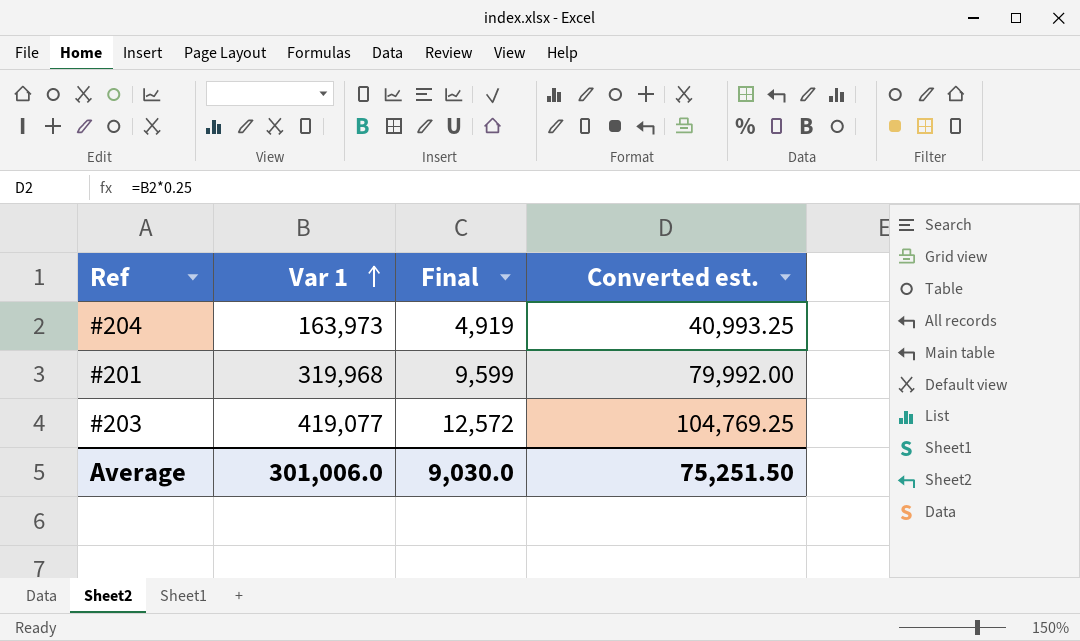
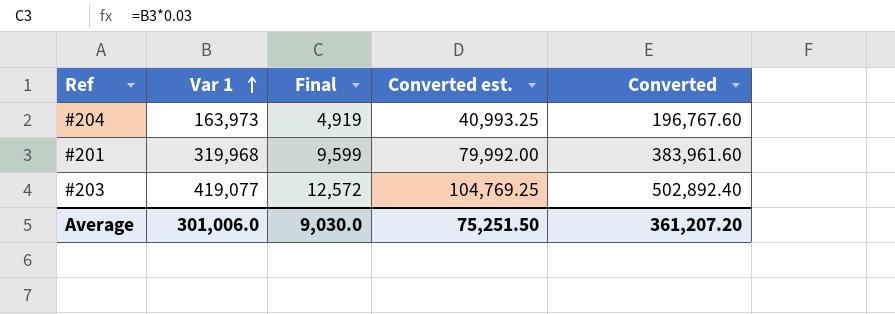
column Converted | formula: none -> [Var 1] * 1.2

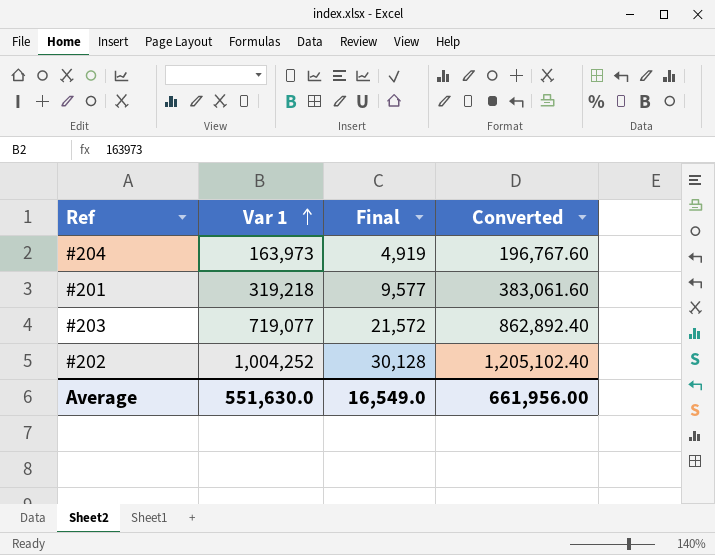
column Converted est. | formula: [Var 1] * 0.25 -> none
#201 | Var 1: 319,968 -> 319,218
#201 | Final: 9,599 -> 9,577
#201 | Converted: 383,961.60 -> 383,061.60
#203 | Var 1: 419,077 -> 719,077
#203 | Final: 12,572 -> 21,572
#203 | Converted: 502,892.40 -> 862,892.40
row #202: none -> 1,004,252 | 30,128 | 1,205,102.40
Average | Var 1: 301,006.0 -> 551,630.0
Average | Final: 9,030.0 -> 16,549.0
Average | Converted: 361,207.20 -> 661,956.00

